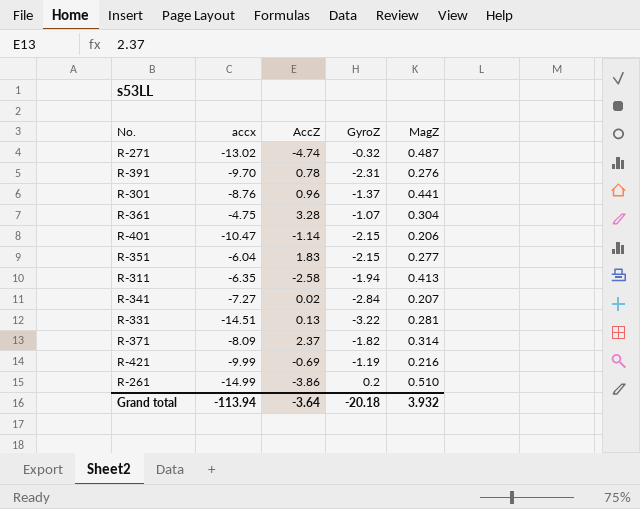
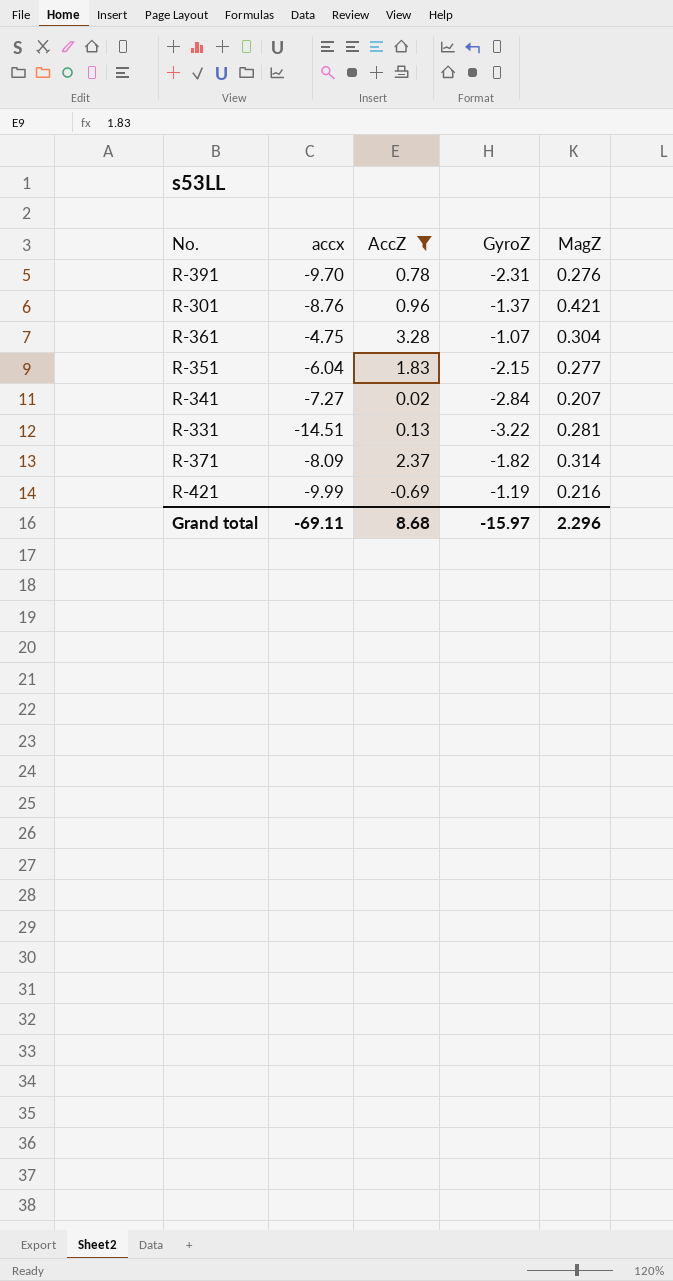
filter: none -> AccZ >= -0.69
R-301 | MagZ: 0.441 -> 0.421
Grand total | accx: -113.94 -> -69.11
Grand total | AccZ: -3.64 -> 8.68
Grand total | GyroZ: -20.18 -> -15.97
Grand total | MagZ: 3.932 -> 2.296

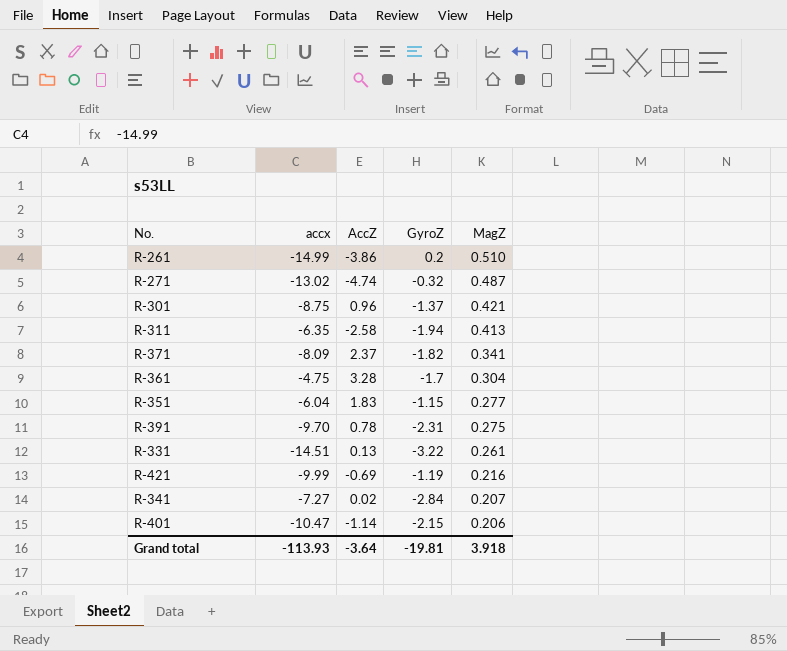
filter: AccZ >= -0.69 -> none
row order: none -> MagZ descending
R-301 | accx: -8.76 -> -8.75
R-371 | MagZ: 0.314 -> 0.341
R-361 | GyroZ: -1.07 -> -1.7
R-351 | GyroZ: -2.15 -> -1.15
R-391 | MagZ: 0.276 -> 0.275
R-331 | MagZ: 0.281 -> 0.261
Grand total | accx: -69.11 -> -113.93
Grand total | AccZ: 8.68 -> -3.64
Grand total | GyroZ: -15.97 -> -19.81
Grand total | MagZ: 2.296 -> 3.918

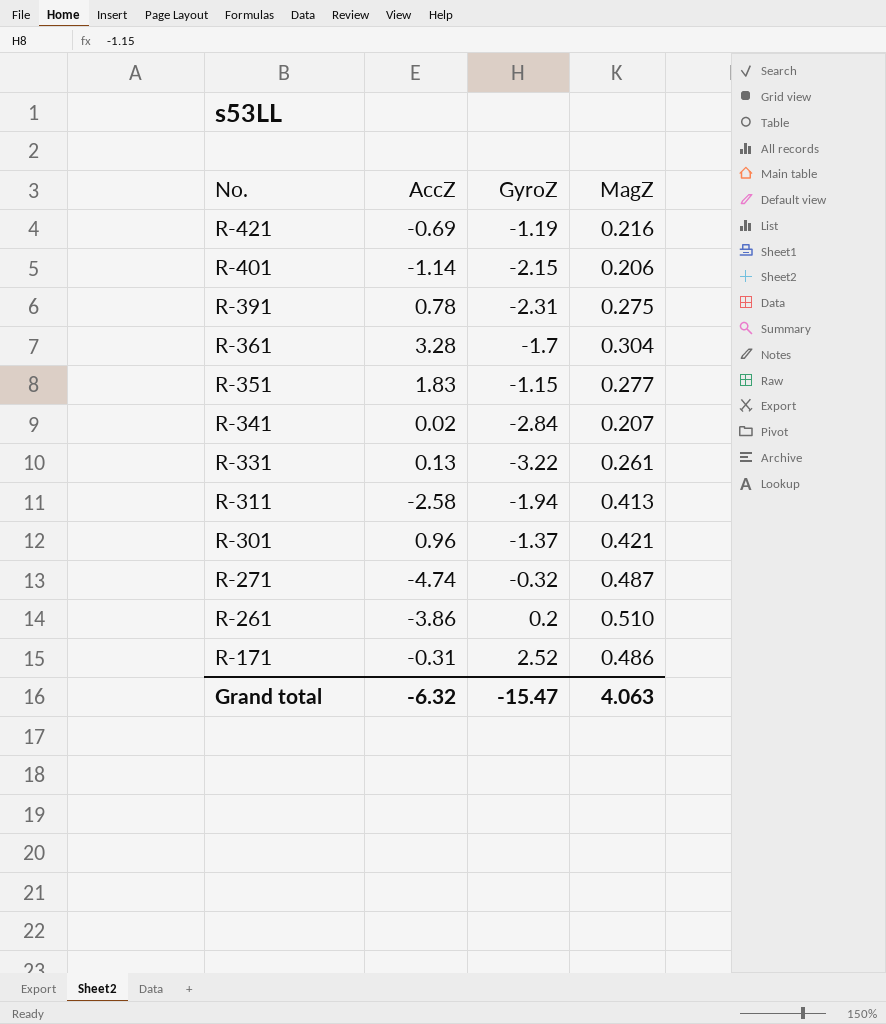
row order: MagZ descending -> No. descending
column accx | position: 2 -> none
row R-371: -8.09 | 2.37 | -1.82 | 0.341 -> none
row R-171: none -> -0.31 | 2.52 | 0.486
Grand total | AccZ: -3.64 -> -6.32
Grand total | GyroZ: -19.81 -> -15.47
Grand total | MagZ: 3.918 -> 4.063

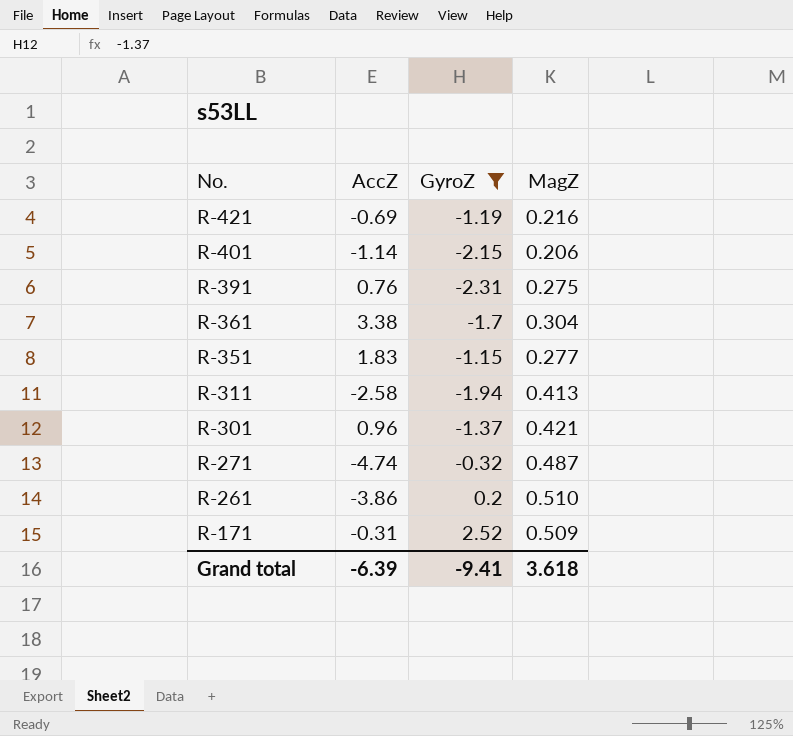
filter: none -> GyroZ >= -2.31
R-391 | AccZ: 0.78 -> 0.76
R-361 | AccZ: 3.28 -> 3.38
R-171 | MagZ: 0.486 -> 0.509
Grand total | AccZ: -6.32 -> -6.39
Grand total | GyroZ: -15.47 -> -9.41
Grand total | MagZ: 4.063 -> 3.618

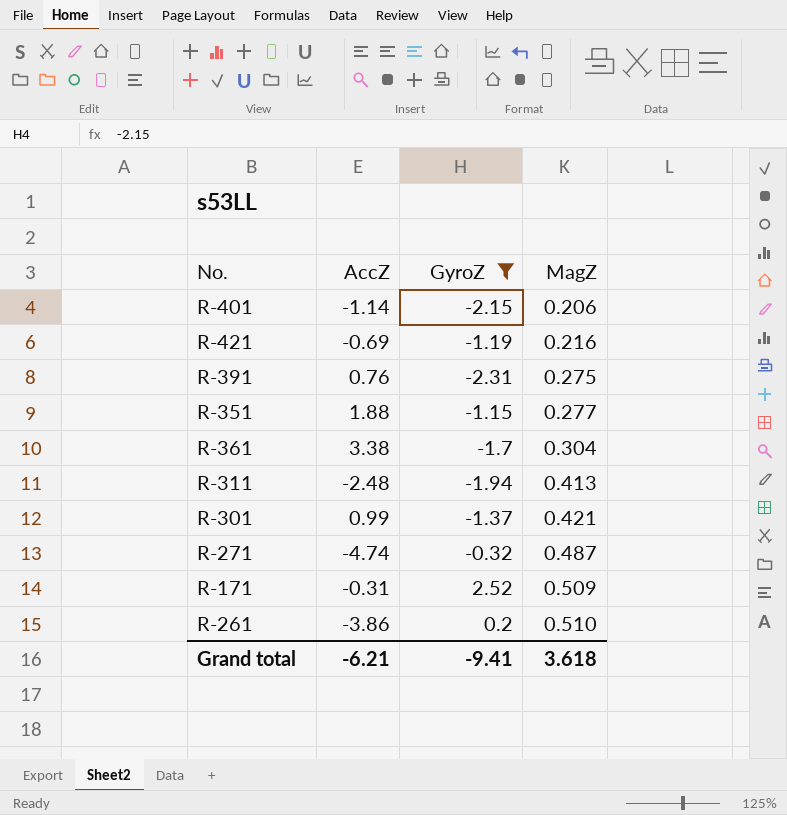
row order: No. descending -> MagZ ascending
R-351 | AccZ: 1.83 -> 1.88
R-311 | AccZ: -2.58 -> -2.48
R-301 | AccZ: 0.96 -> 0.99
Grand total | AccZ: -6.39 -> -6.21

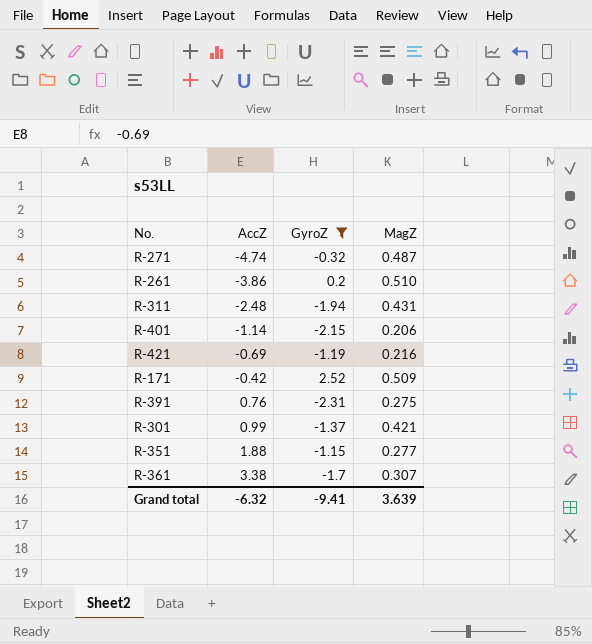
row order: MagZ ascending -> AccZ ascending
R-311 | MagZ: 0.413 -> 0.431
R-171 | AccZ: -0.31 -> -0.42
R-361 | MagZ: 0.304 -> 0.307
Grand total | AccZ: -6.21 -> -6.32
Grand total | MagZ: 3.618 -> 3.639

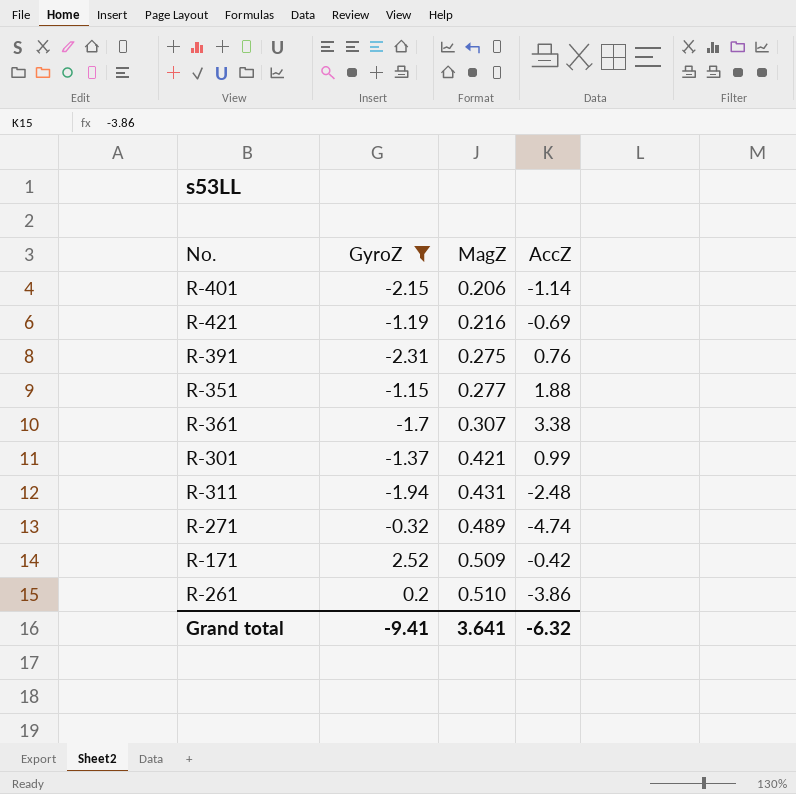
row order: AccZ ascending -> MagZ ascending
column AccZ | position: 2 -> 4
R-271 | MagZ: 0.487 -> 0.489
Grand total | MagZ: 3.639 -> 3.641

